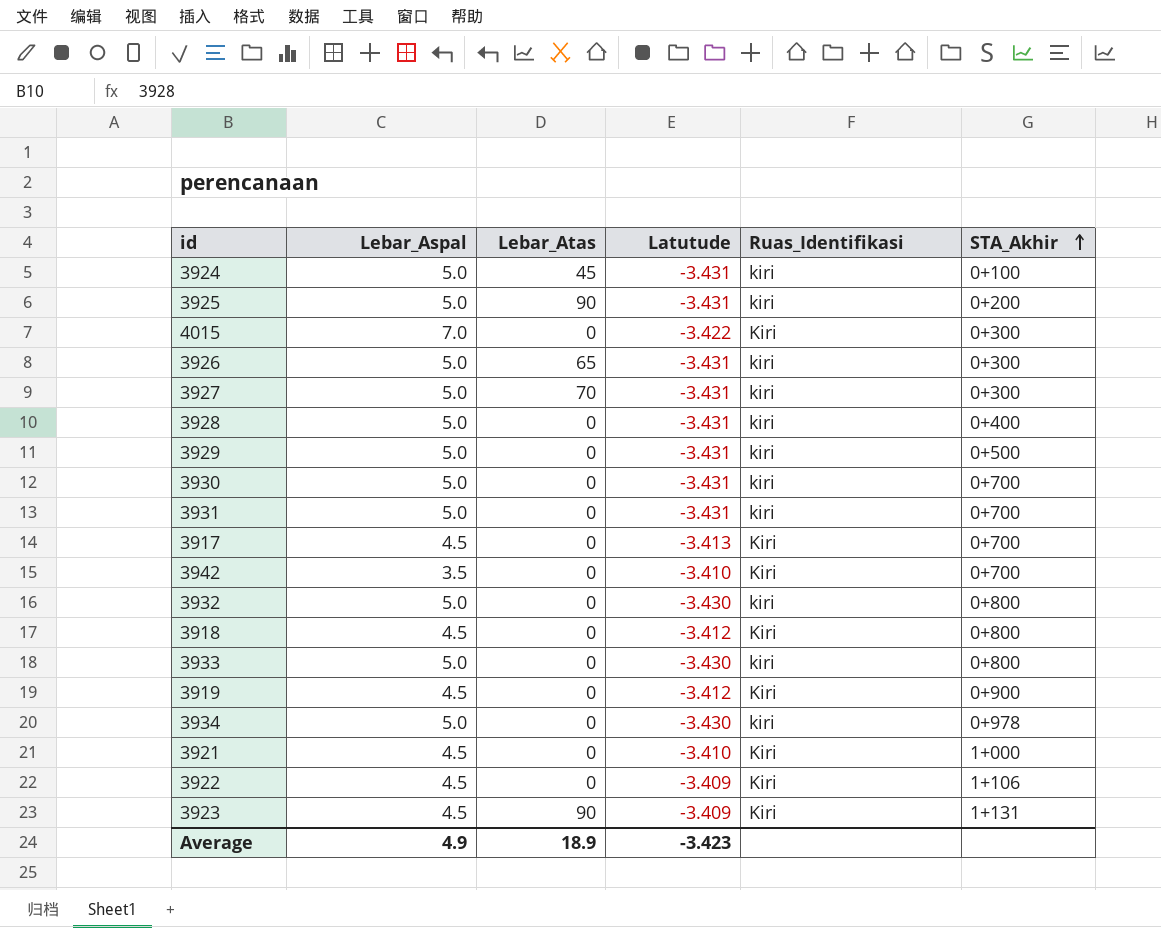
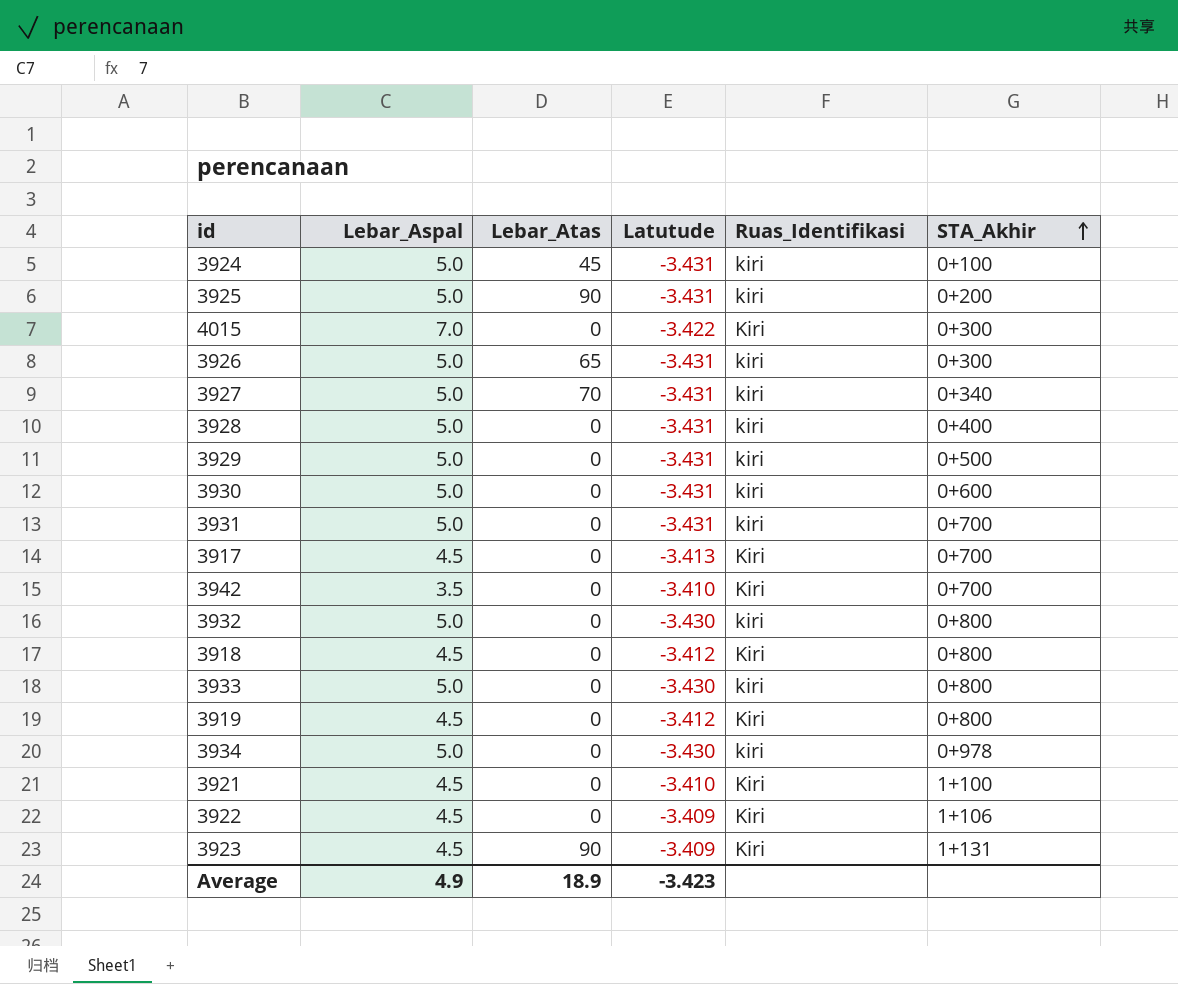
3927 | STA_Akhir: 0+300 -> 0+340
3930 | STA_Akhir: 0+700 -> 0+600
3919 | STA_Akhir: 0+900 -> 0+800
3921 | STA_Akhir: 1+000 -> 1+100

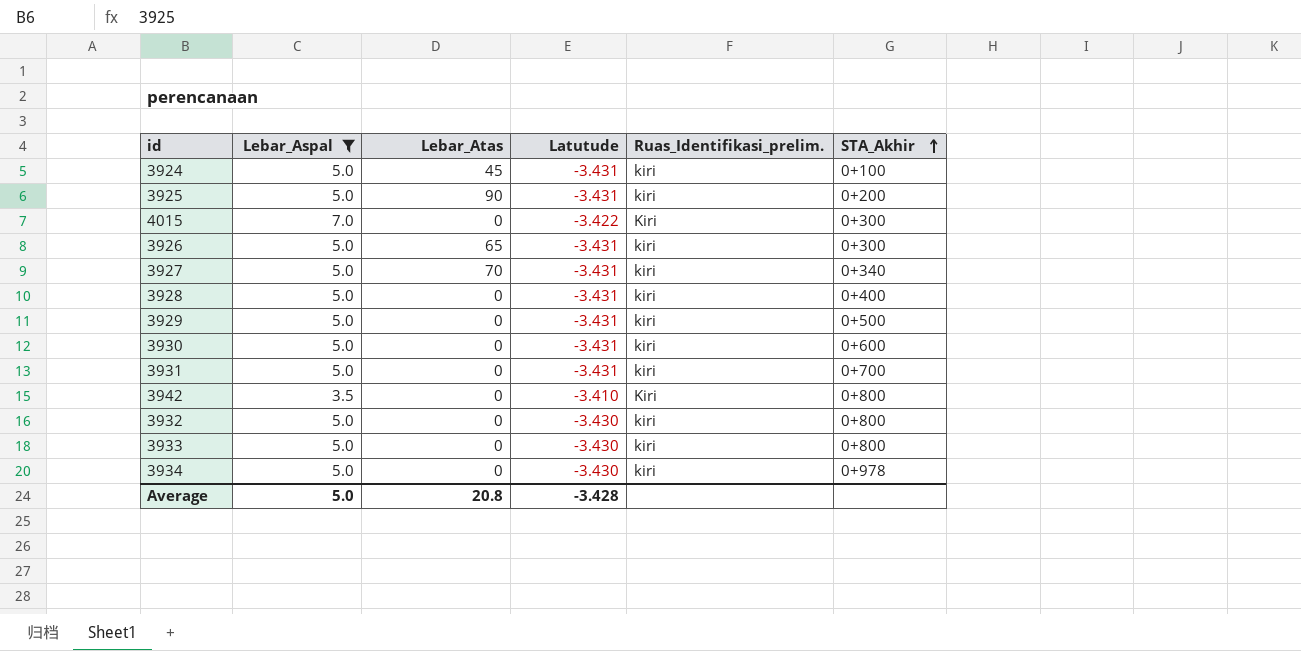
filter: none -> Lebar_Aspal != 4.5
column name: Ruas_Identifikasi -> Ruas_Identifikasi_prelim.
3942 | STA_Akhir: 0+700 -> 0+800
Average | Lebar_Aspal: 4.9 -> 5.0
Average | Lebar_Atas: 18.9 -> 20.8
Average | Latutude: -3.423 -> -3.428

